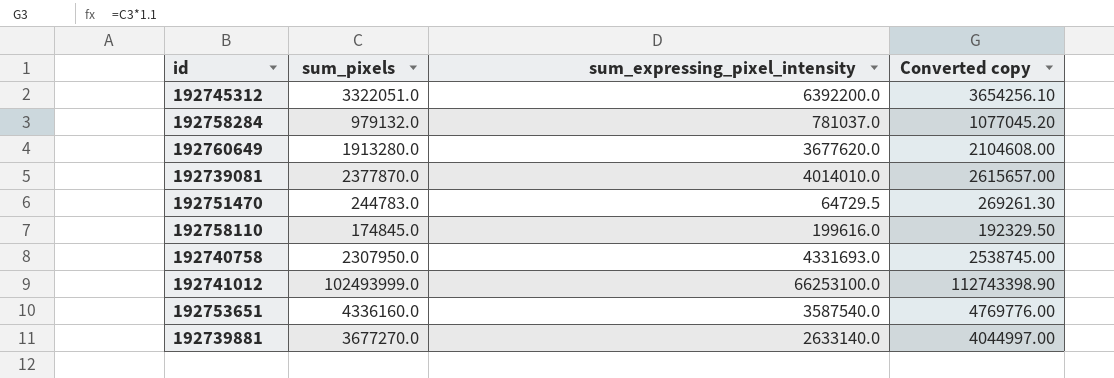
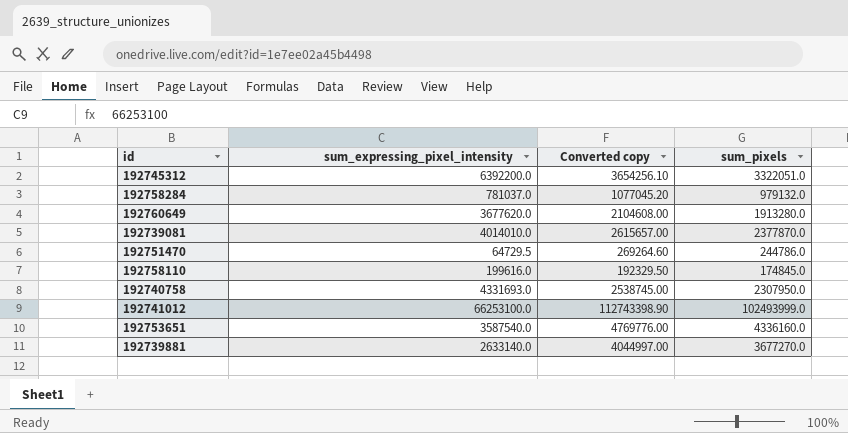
column sum_pixels | position: 2 -> 4
192751470 | Converted copy: 269261.30 -> 269264.60
192751470 | sum_pixels: 244783.0 -> 244786.0

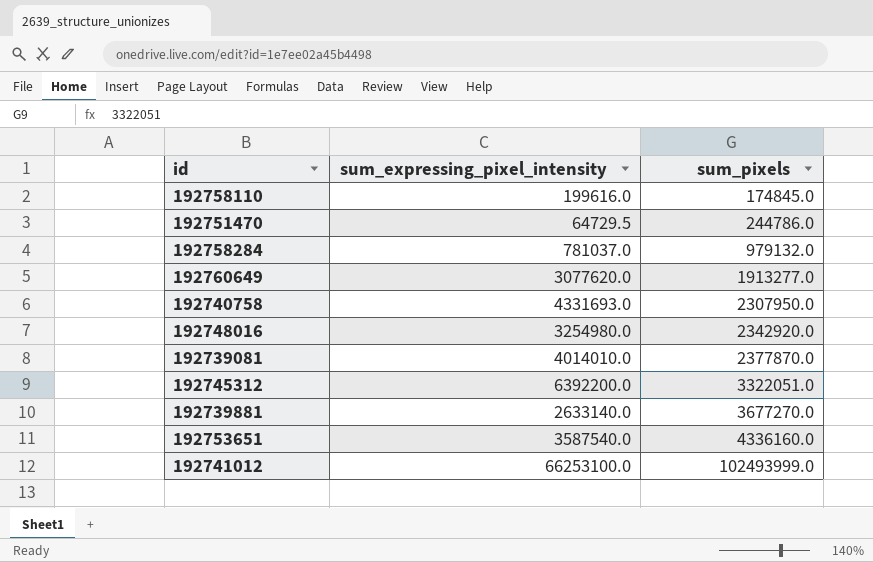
row order: none -> sum_pixels ascending
column Converted copy | formula: [sum_pixels] * 1.1 -> none
192760649 | sum_expressing_pixel_intensity: 3677620.0 -> 3077620.0
192760649 | sum_pixels: 1913280.0 -> 1913277.0
row 192748016: none -> 3254980.0 | 2342920.0

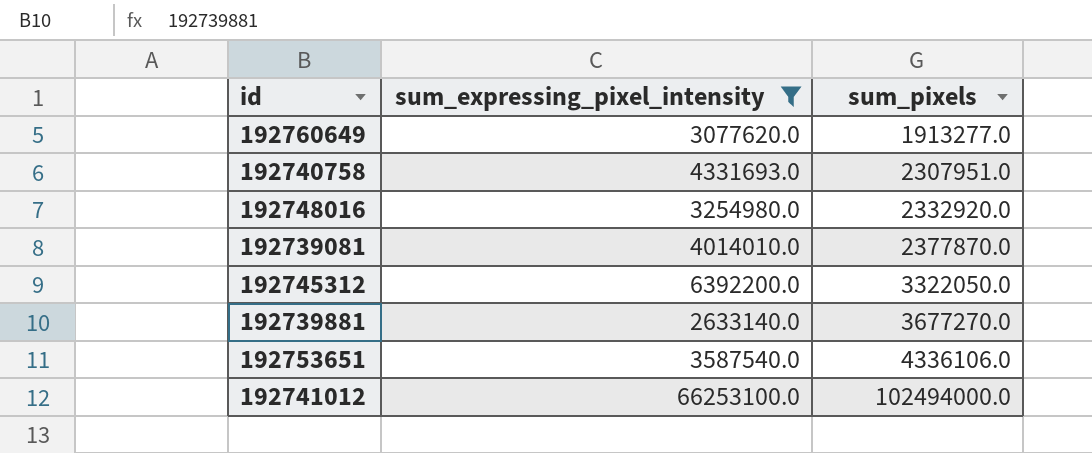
filter: none -> sum_expressing_pixel_intensity >= 2633140.0
192740758 | sum_pixels: 2307950.0 -> 2307951.0
192748016 | sum_pixels: 2342920.0 -> 2332920.0
192745312 | sum_pixels: 3322051.0 -> 3322050.0
192753651 | sum_pixels: 4336160.0 -> 4336106.0
192741012 | sum_pixels: 102493999.0 -> 102494000.0

